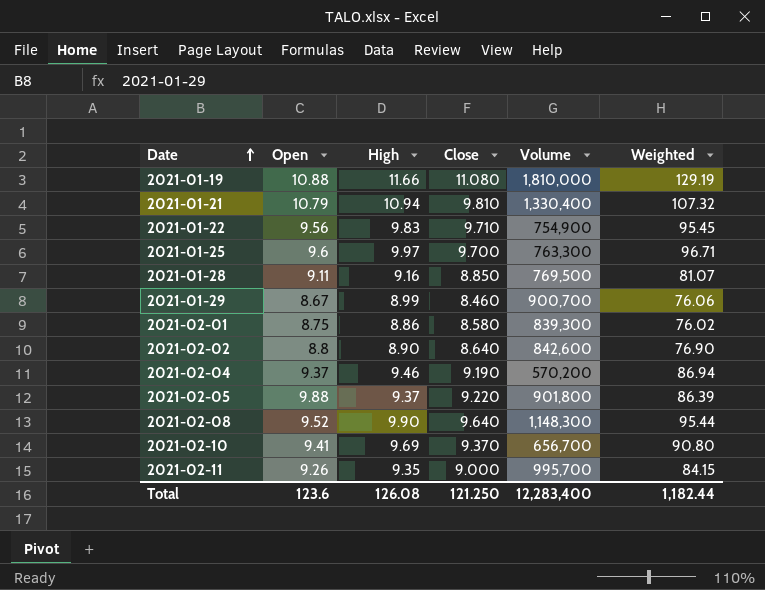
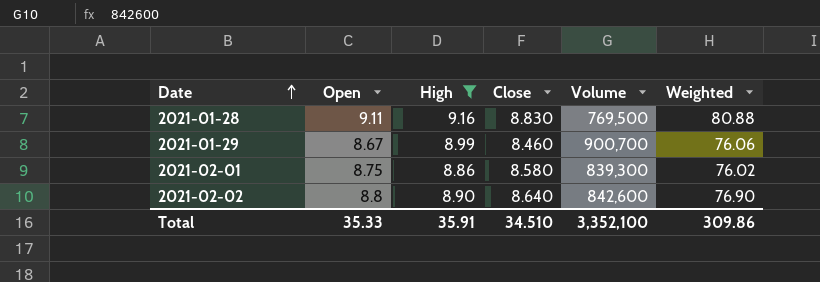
filter: none -> High <= 9.16
2021-01-28 | Close: 8.850 -> 8.830
2021-01-28 | Weighted: 81.07 -> 80.88
Total | Open: 123.6 -> 35.33
Total | High: 126.08 -> 35.91
Total | Close: 121.250 -> 34.510
Total | Volume: 12,283,400 -> 3,352,100
Total | Weighted: 1,182.44 -> 309.86

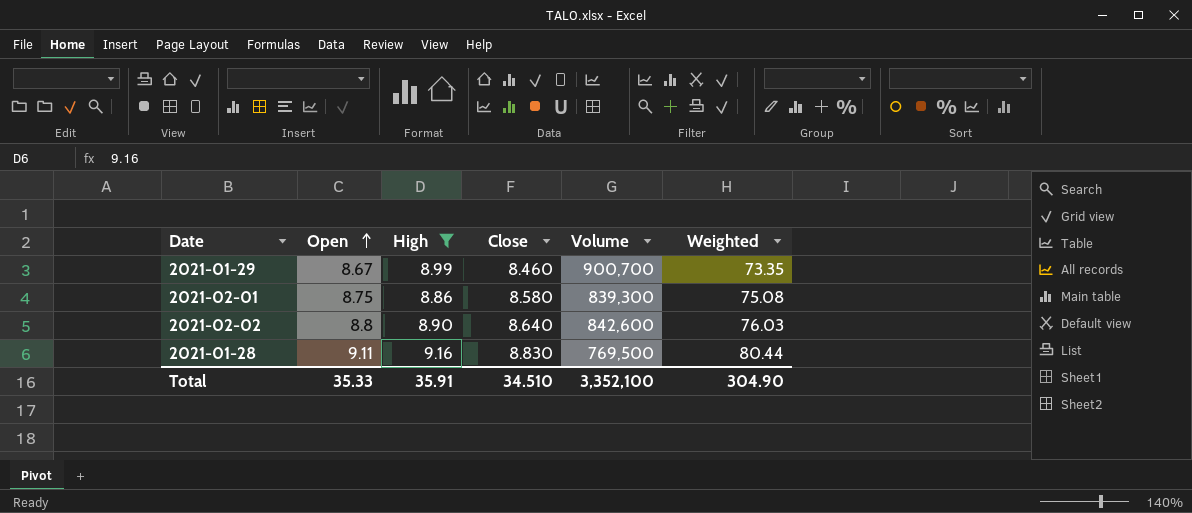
row order: Date ascending -> Open ascending
column Weighted | formula: [High] * [Close] -> [Open] * [Close]
Total | Weighted: 309.86 -> 304.90

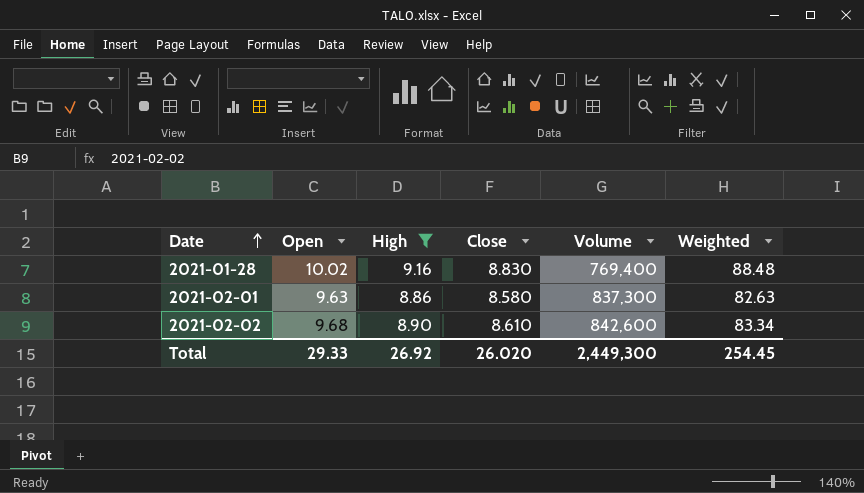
row order: Open ascending -> Date ascending
row 2021-01-29: 8.67 | 8.99 | 8.460 | 900,700 | 73.35 -> none
2021-01-28 | Open: 9.11 -> 10.02
2021-01-28 | Volume: 769,500 -> 769,400
2021-01-28 | Weighted: 80.44 -> 88.48
2021-02-01 | Open: 8.75 -> 9.63
2021-02-01 | Volume: 839,300 -> 837,300
2021-02-01 | Weighted: 75.08 -> 82.63
2021-02-02 | Open: 8.8 -> 9.68
2021-02-02 | Close: 8.640 -> 8.610
2021-02-02 | Weighted: 76.03 -> 83.34
Total | Open: 35.33 -> 29.33
Total | High: 35.91 -> 26.92
Total | Close: 34.510 -> 26.020
Total | Volume: 3,352,100 -> 2,449,300
Total | Weighted: 304.90 -> 254.45

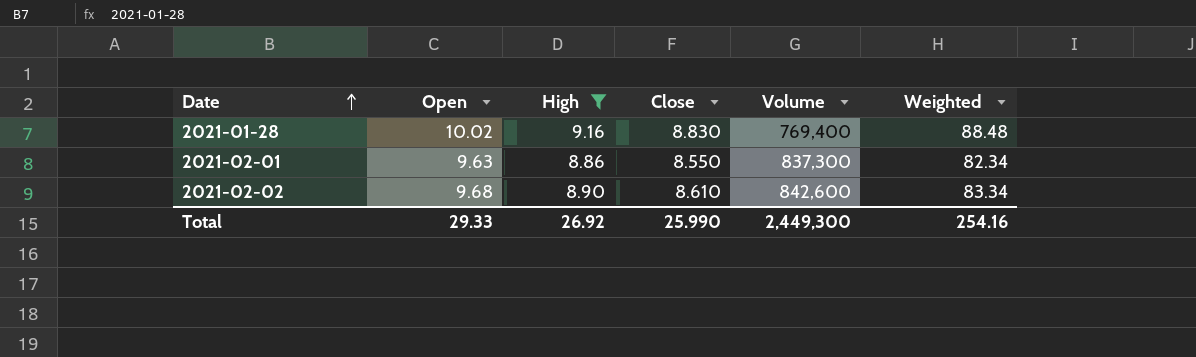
2021-02-01 | Close: 8.580 -> 8.550
2021-02-01 | Weighted: 82.63 -> 82.34
Total | Close: 26.020 -> 25.990
Total | Weighted: 254.45 -> 254.16

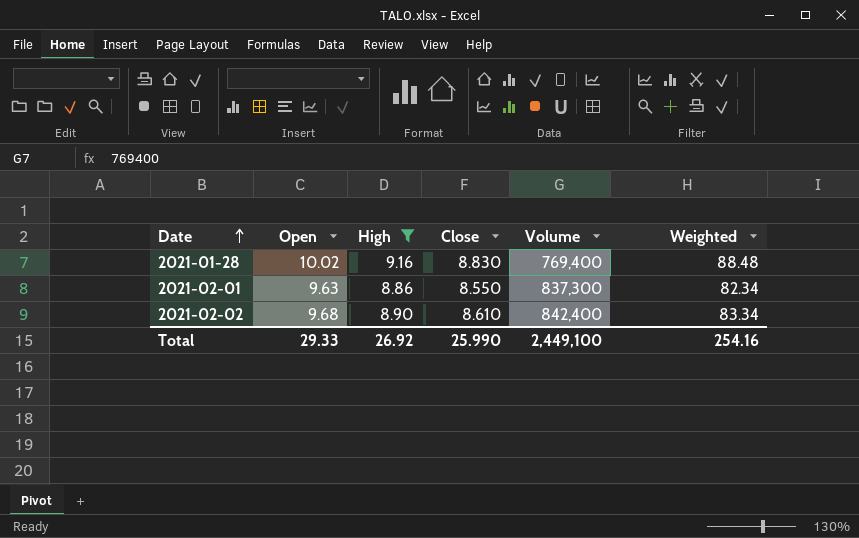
2021-02-02 | Volume: 842,600 -> 842,400
Total | Volume: 2,449,300 -> 2,449,100

